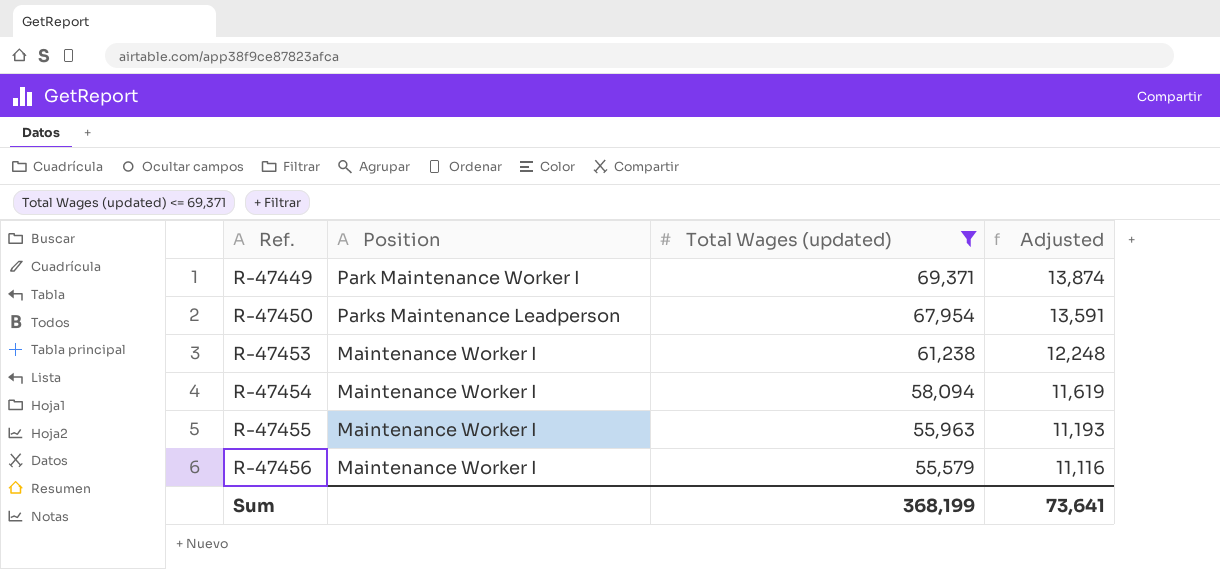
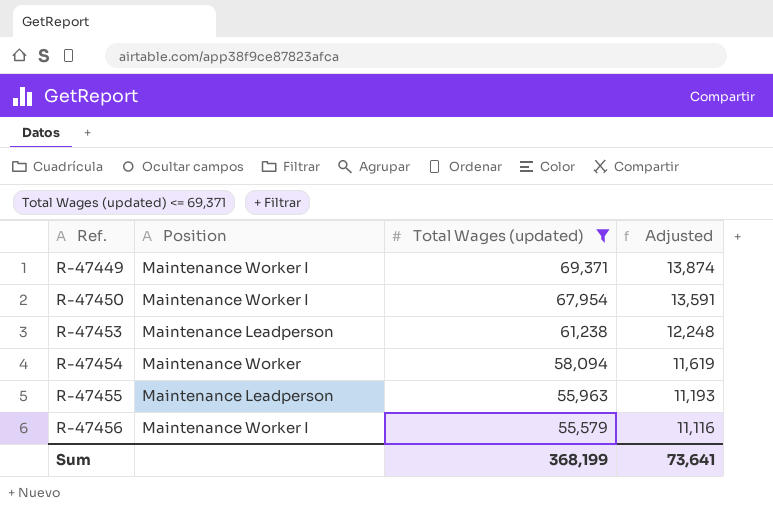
R-47449 | Position: Park Maintenance Worker I -> Maintenance Worker I
R-47450 | Position: Parks Maintenance Leadperson -> Maintenance Worker I
R-47453 | Position: Maintenance Worker I -> Maintenance Leadperson
R-47454 | Position: Maintenance Worker I -> Maintenance Worker
R-47455 | Position: Maintenance Worker I -> Maintenance Leadperson

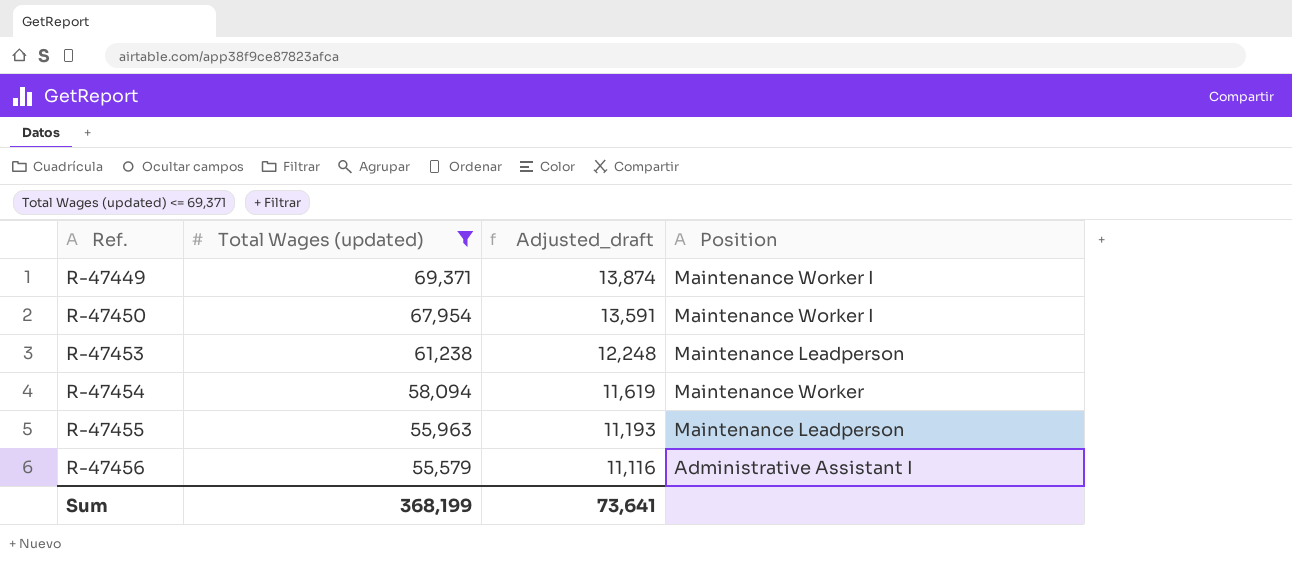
column name: Adjusted -> Adjusted_draft
column Position | position: 2 -> 4
R-47456 | Position: Maintenance Worker I -> Administrative Assistant I

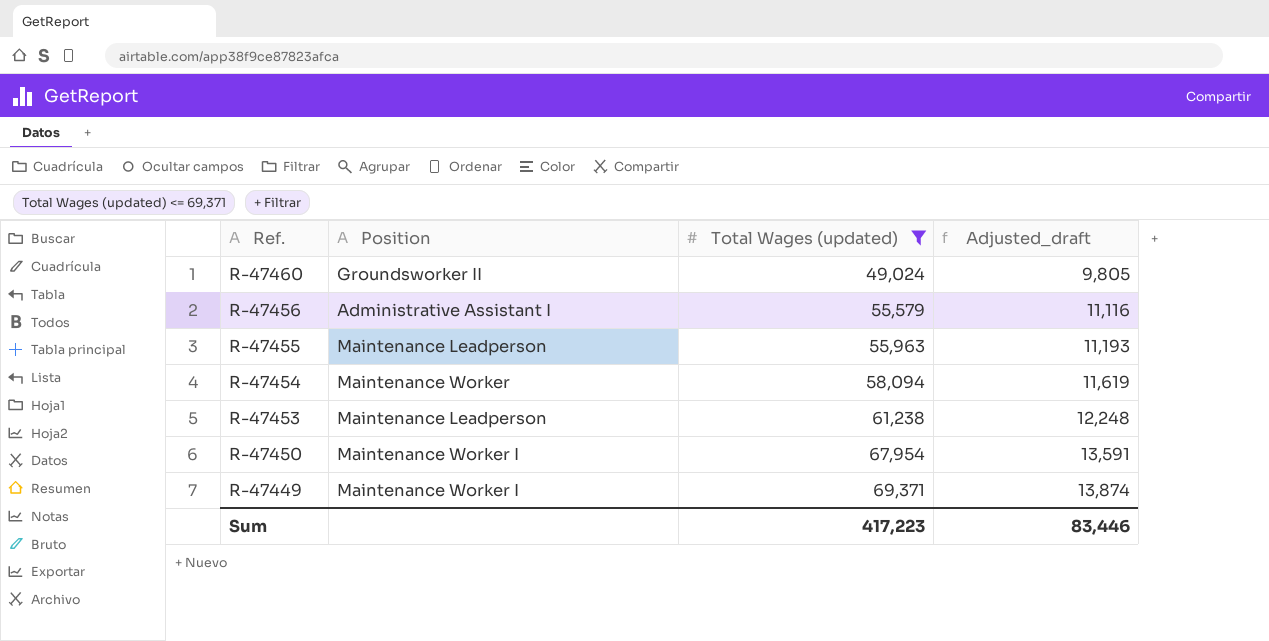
row order: Ref. ascending -> Ref. descending
column Position | position: 4 -> 2
row R-47460: none -> Groundsworker II | 49,024 | 9,805
Sum | Total Wages (updated): 368,199 -> 417,223
Sum | Adjusted_draft: 73,641 -> 83,446

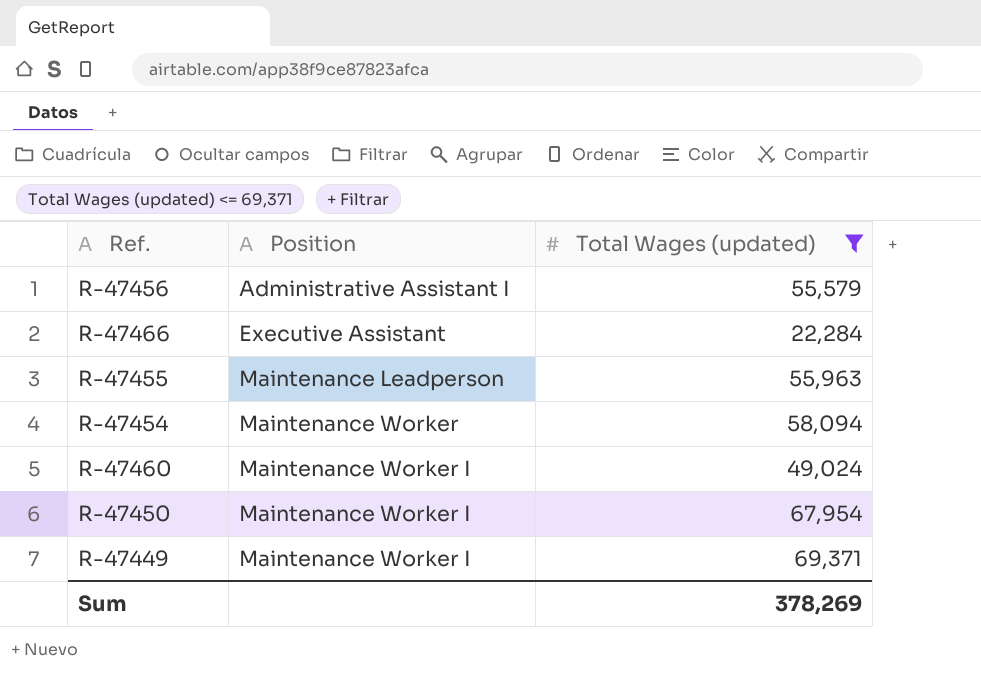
row order: Ref. descending -> Position ascending
column Adjusted_draft | formula: [Total Wages (updated)] * 0.2 -> none
row R-47453: Maintenance Leadperson | 61,238 | 12,248 -> none
row R-47466: none -> Executive Assistant | 22,284
R-47460 | Position: Groundsworker II -> Maintenance Worker I
Sum | Total Wages (updated): 417,223 -> 378,269

